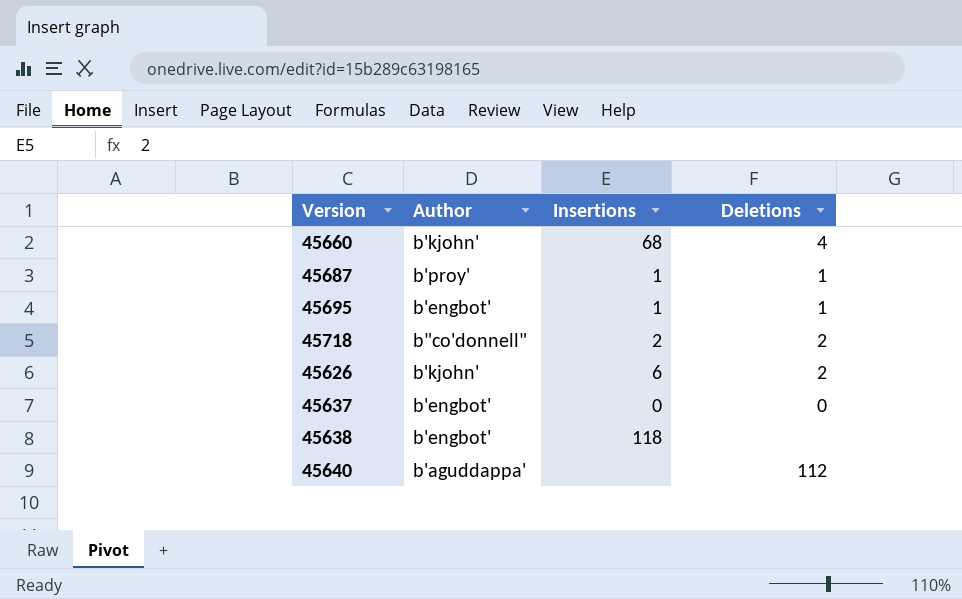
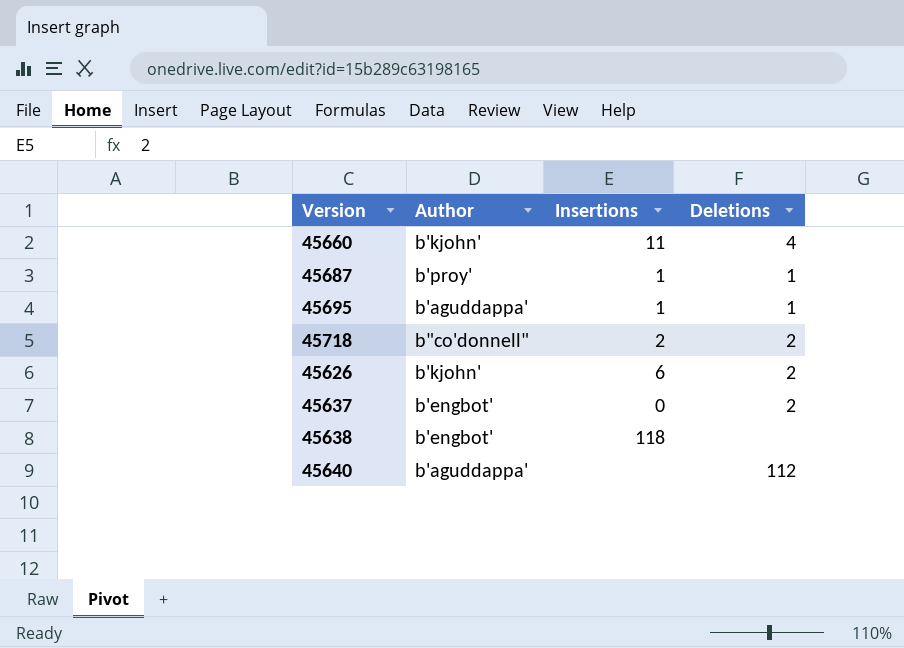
45660 | Insertions: 68 -> 11
45695 | Author: b'engbot' -> b'aguddappa'
45637 | Deletions: 0 -> 2

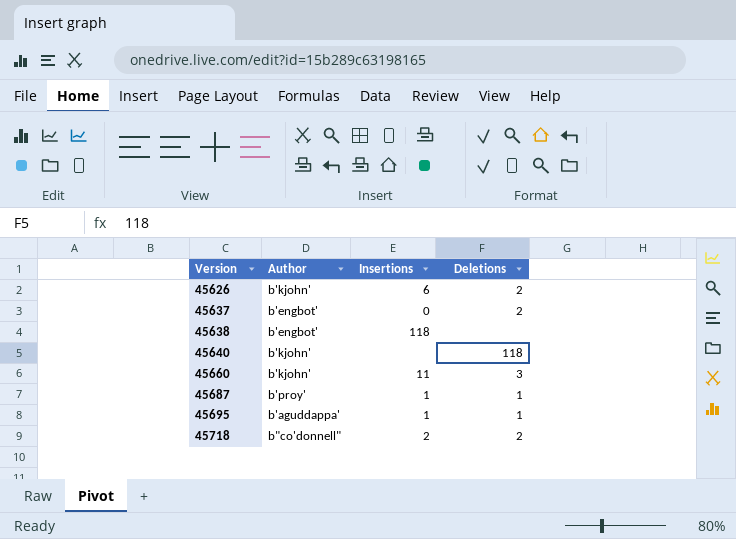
row order: none -> Version ascending
45640 | Author: b'aguddappa' -> b'kjohn'
45640 | Deletions: 112 -> 118
45660 | Deletions: 4 -> 3

